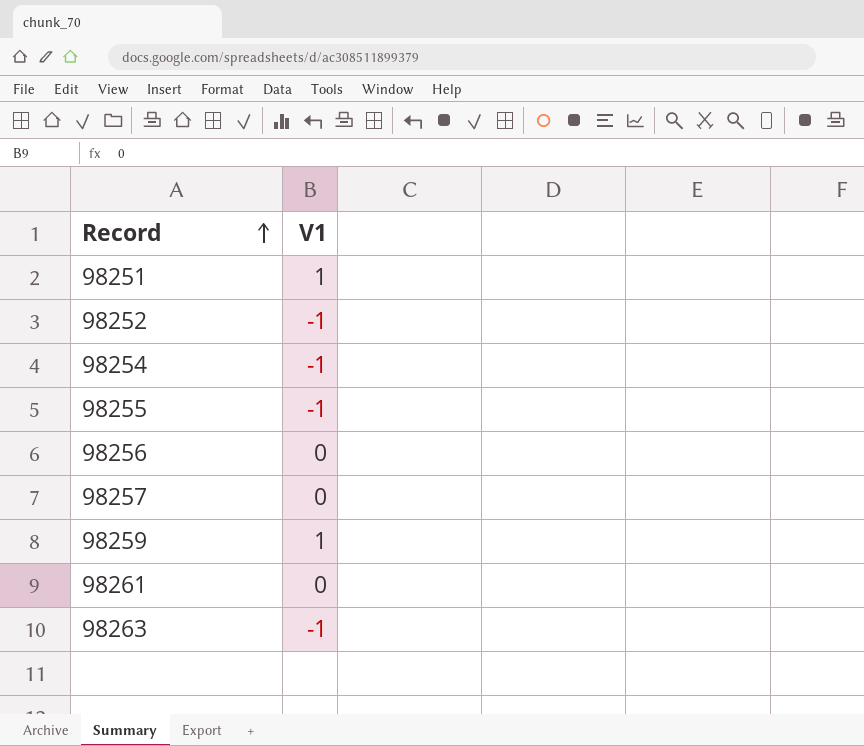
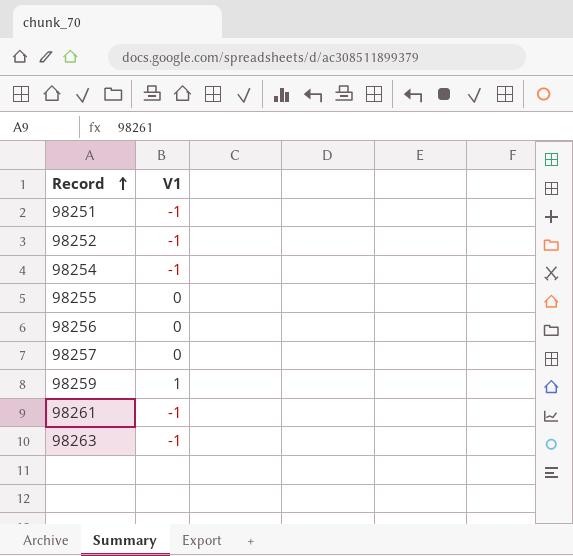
98251 | V1: 1 -> -1
98255 | V1: -1 -> 0
98261 | V1: 0 -> -1

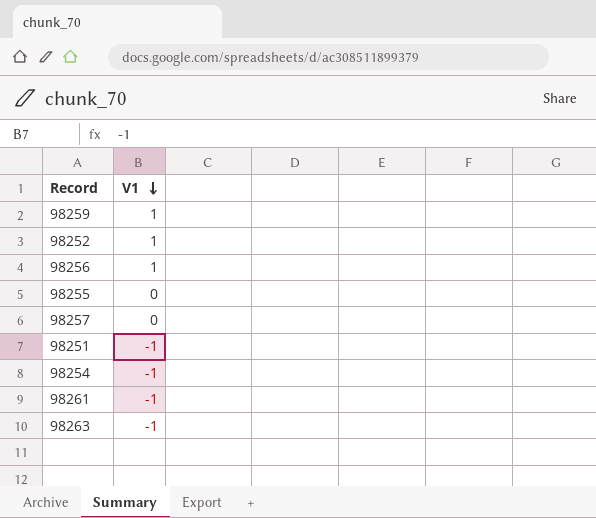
row order: Record ascending -> V1 descending
98252 | V1: -1 -> 1
98256 | V1: 0 -> 1

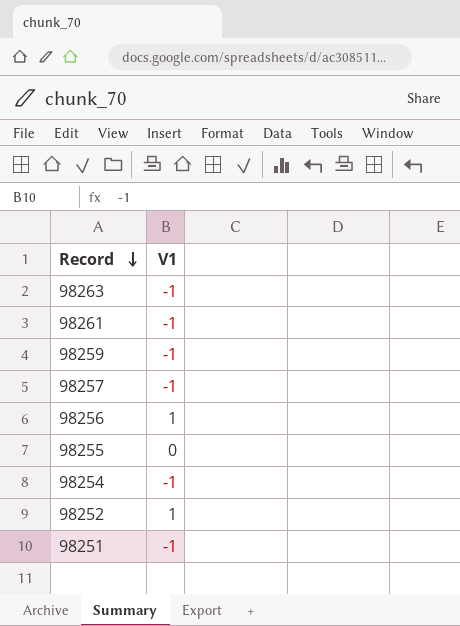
row order: V1 descending -> Record descending
98259 | V1: 1 -> -1
98257 | V1: 0 -> -1

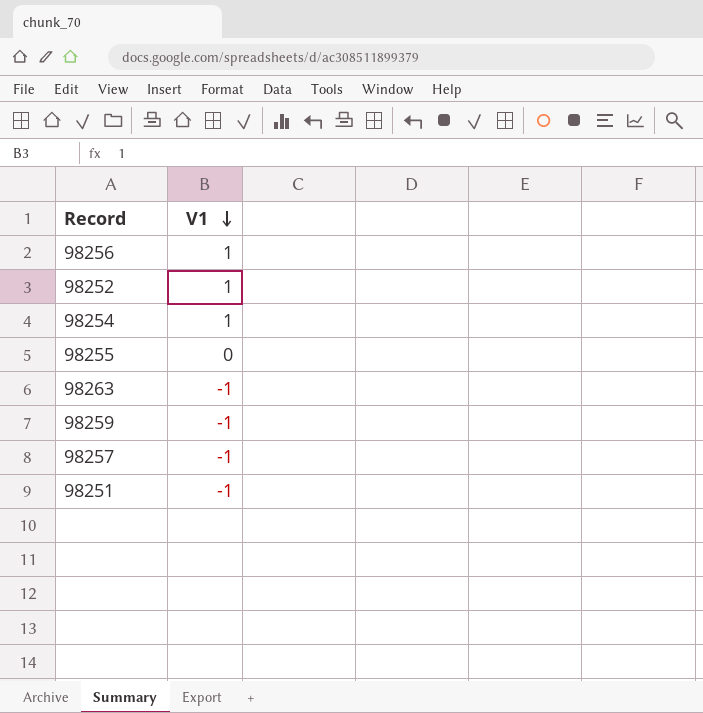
row order: Record descending -> V1 descending
row 98261: -1 -> none
98254 | V1: -1 -> 1

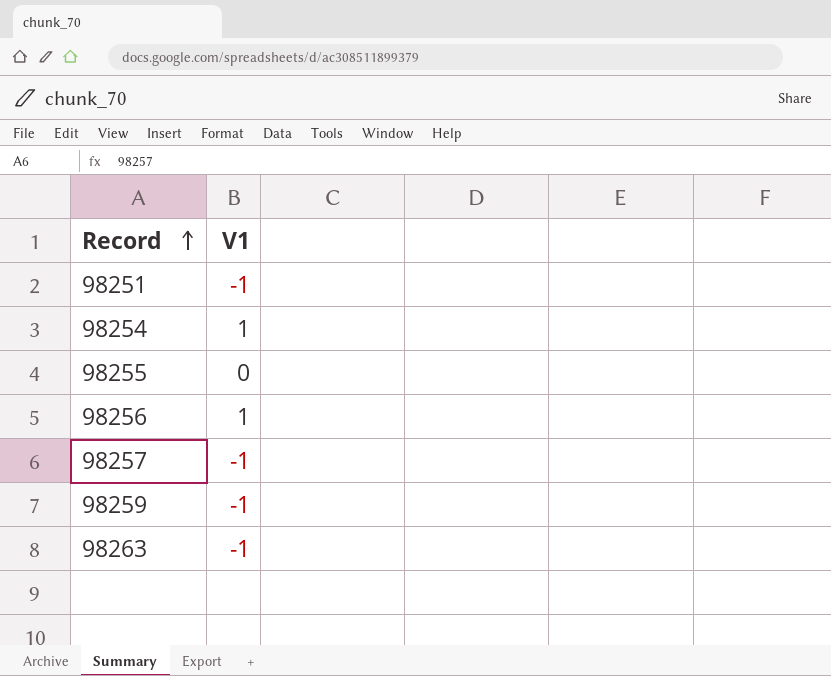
row order: V1 descending -> Record ascending
row 98252: 1 -> none

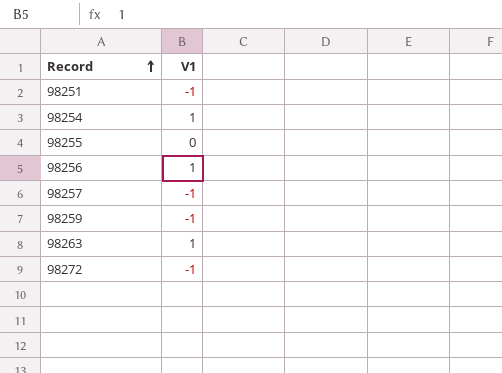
98263 | V1: -1 -> 1
row 98272: none -> -1

